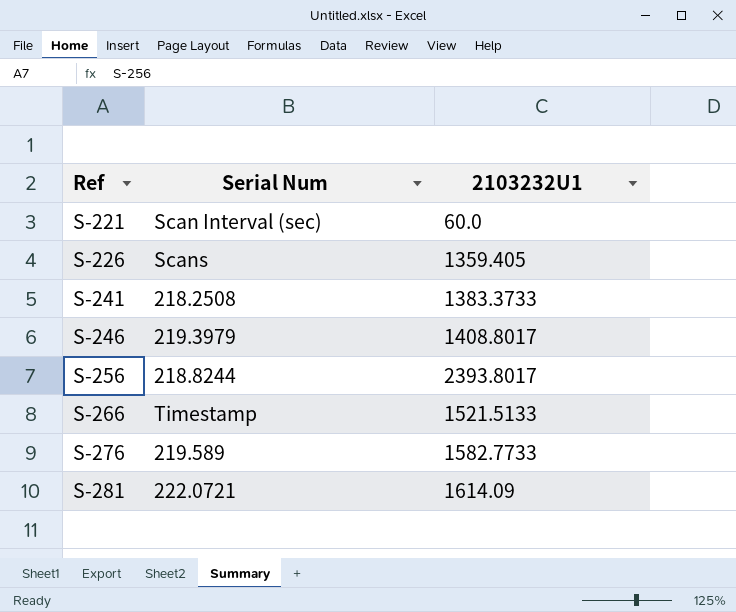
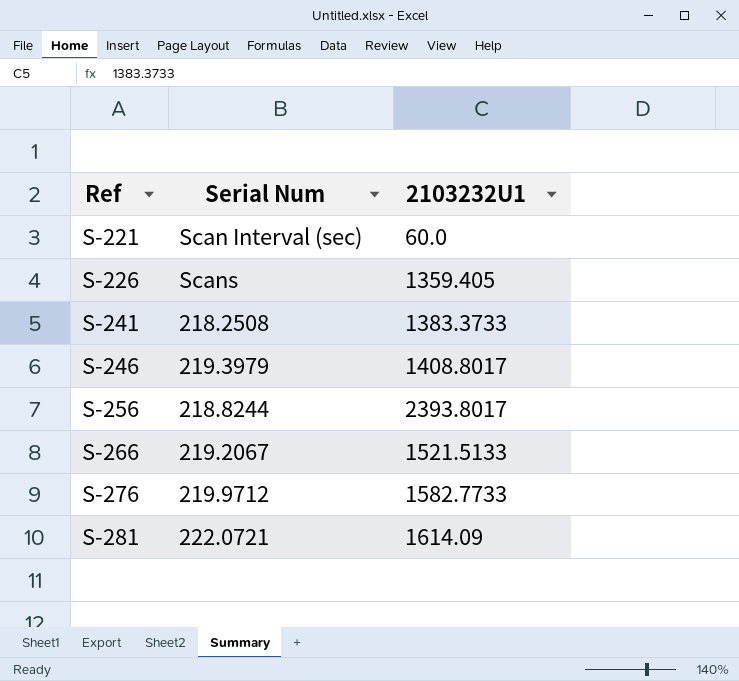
S-266 | Serial Num: Timestamp -> 219.2067
S-276 | Serial Num: 219.589 -> 219.9712

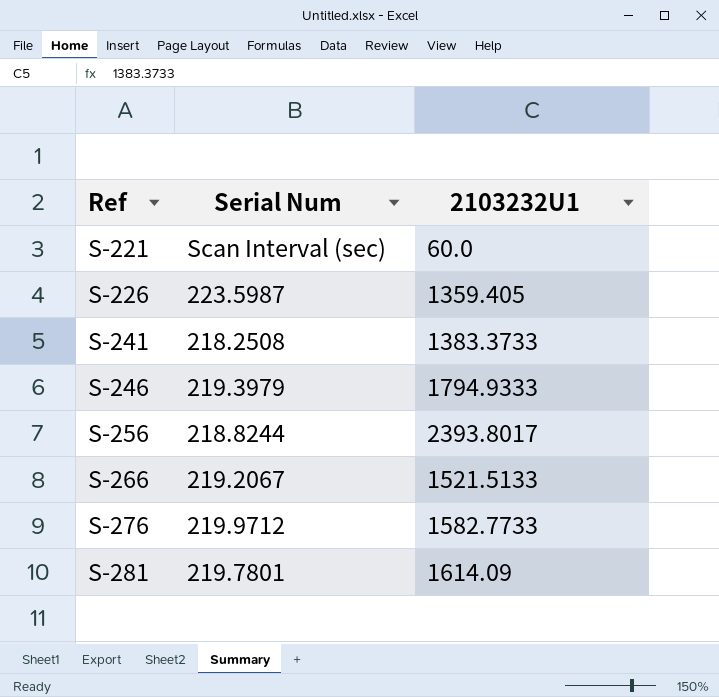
S-226 | Serial Num: Scans -> 223.5987
S-246 | 2103232U1: 1408.8017 -> 1794.9333
S-281 | Serial Num: 222.0721 -> 219.7801

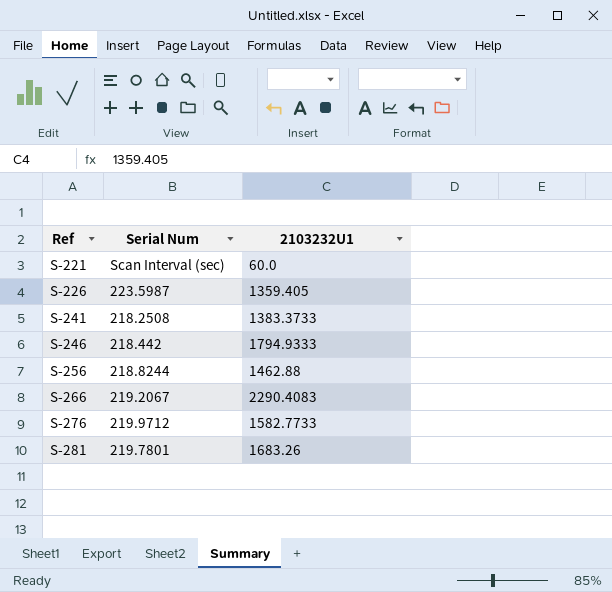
S-246 | Serial Num: 219.3979 -> 218.442
S-256 | 2103232U1: 2393.8017 -> 1462.88
S-266 | 2103232U1: 1521.5133 -> 2290.4083
S-281 | 2103232U1: 1614.09 -> 1683.26

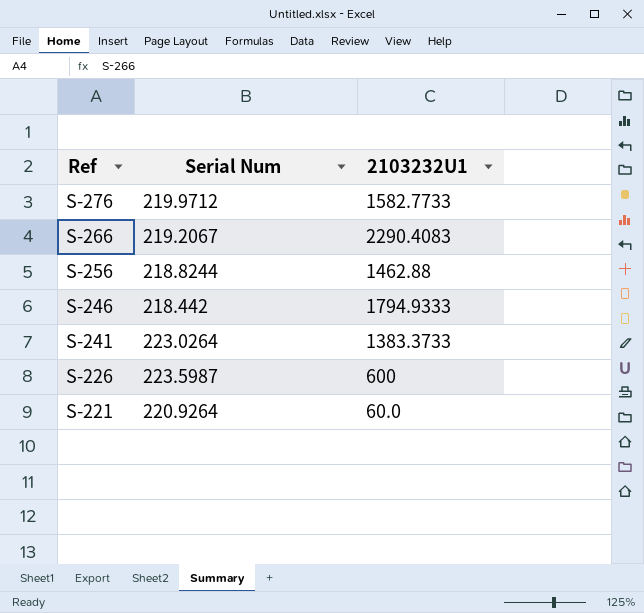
row order: Ref ascending -> Ref descending
row S-281: 219.7801 | 1683.26 -> none
S-241 | Serial Num: 218.2508 -> 223.0264
S-226 | 2103232U1: 1359.405 -> 600
S-221 | Serial Num: Scan Interval (sec) -> 220.9264

